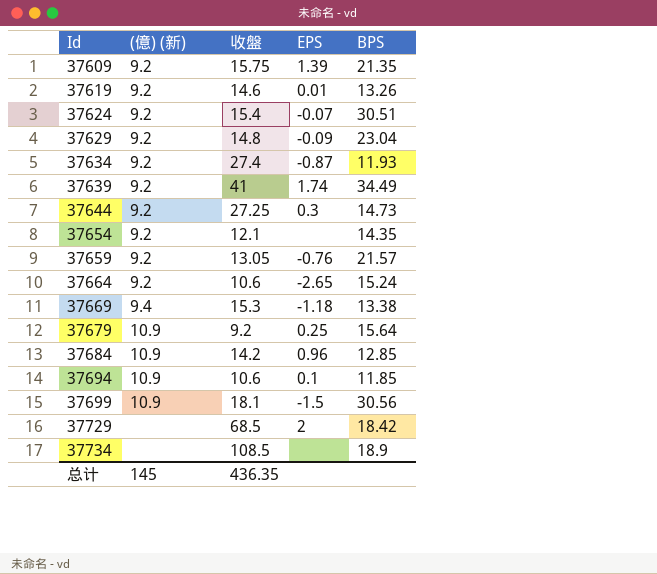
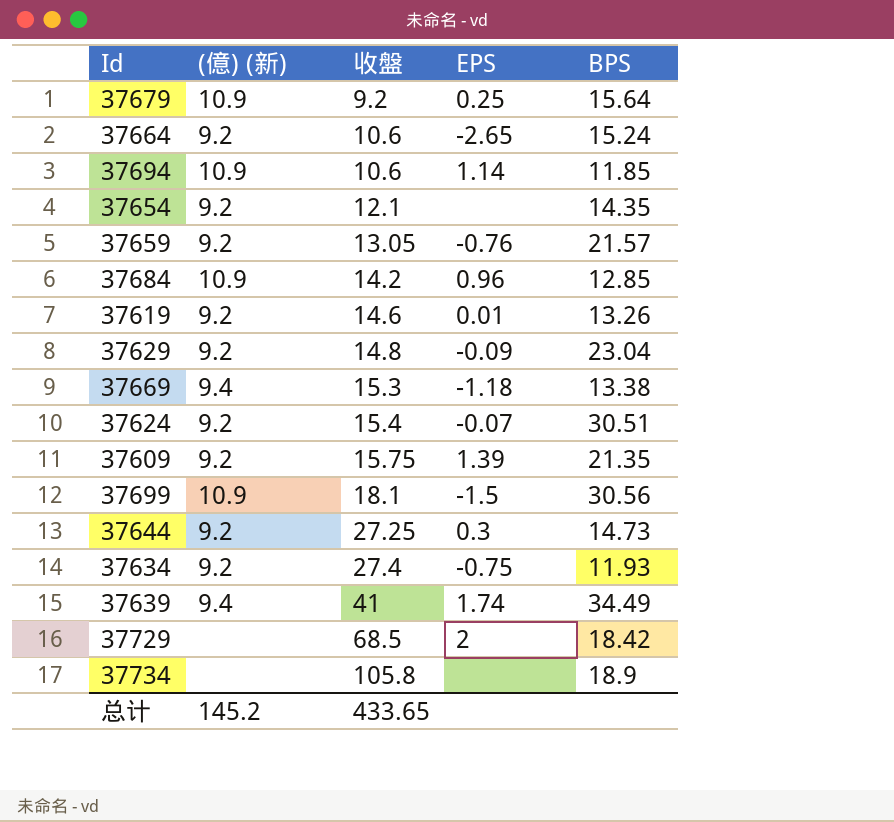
row order: Id ascending -> 收盤 ascending
37694 | EPS: 0.1 -> 1.14
37634 | EPS: -0.87 -> -0.75
37639 | (億) (新): 9.2 -> 9.4
37734 | 收盤: 108.5 -> 105.8
总计 | (億) (新): 145 -> 145.2
总计 | 收盤: 436.35 -> 433.65

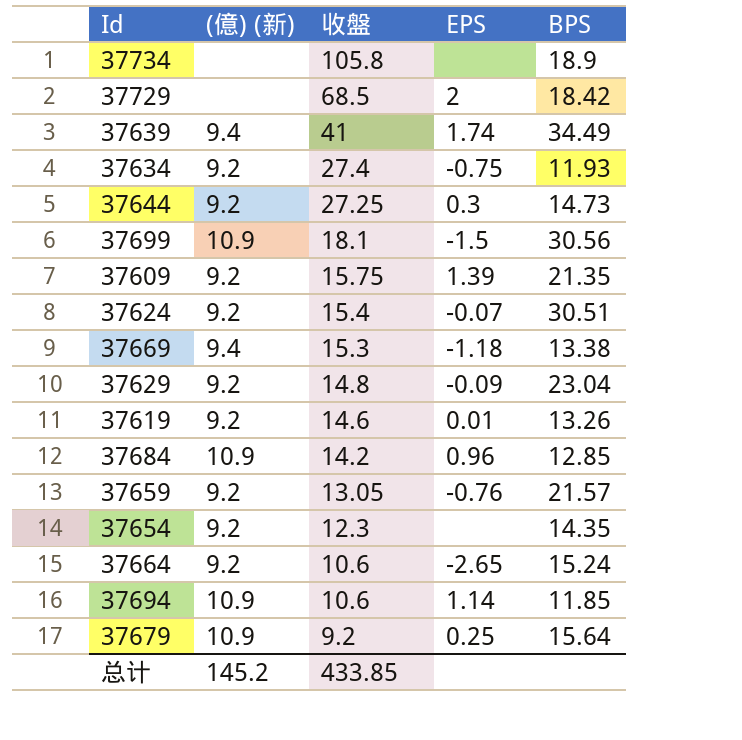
row order: 收盤 ascending -> 收盤 descending
37654 | 收盤: 12.1 -> 12.3
总计 | 收盤: 433.65 -> 433.85

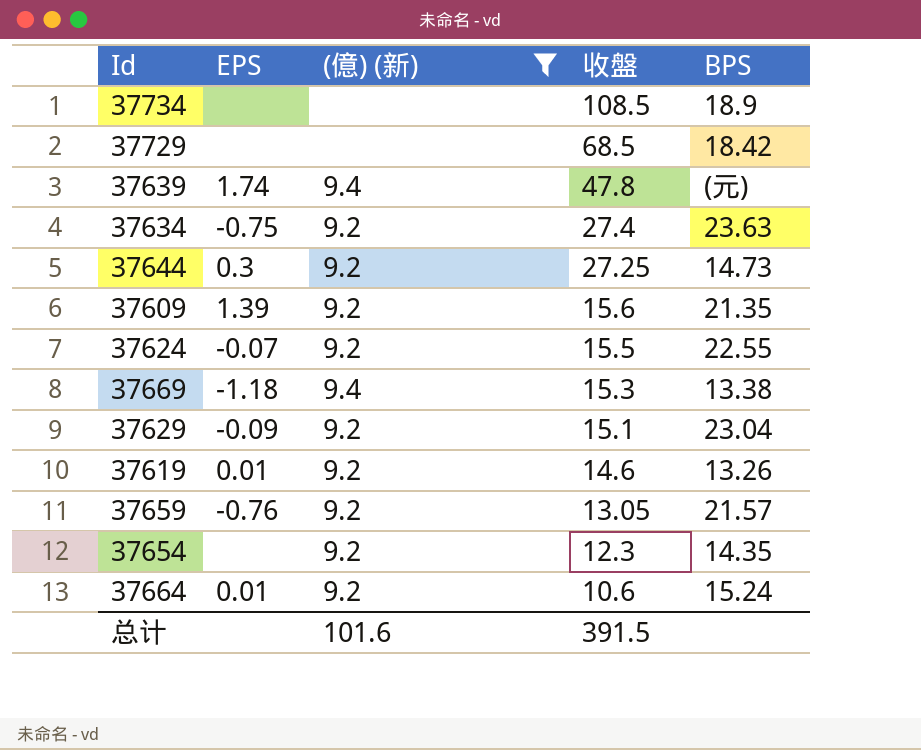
filter: none -> (億) (新) != 10.9
column EPS | position: 4 -> 2
37734 | 收盤: 105.8 -> 108.5
37729 | EPS: 2 -> none
37639 | 收盤: 41 -> 47.8
37639 | BPS: 34.49 -> (元)
37634 | BPS: 11.93 -> 23.63
37609 | 收盤: 15.75 -> 15.6
37624 | 收盤: 15.4 -> 15.5
37624 | BPS: 30.51 -> 22.55
37629 | 收盤: 14.8 -> 15.1
37664 | EPS: -2.65 -> 0.01
总计 | (億) (新): 145.2 -> 101.6
总计 | 收盤: 433.85 -> 391.5

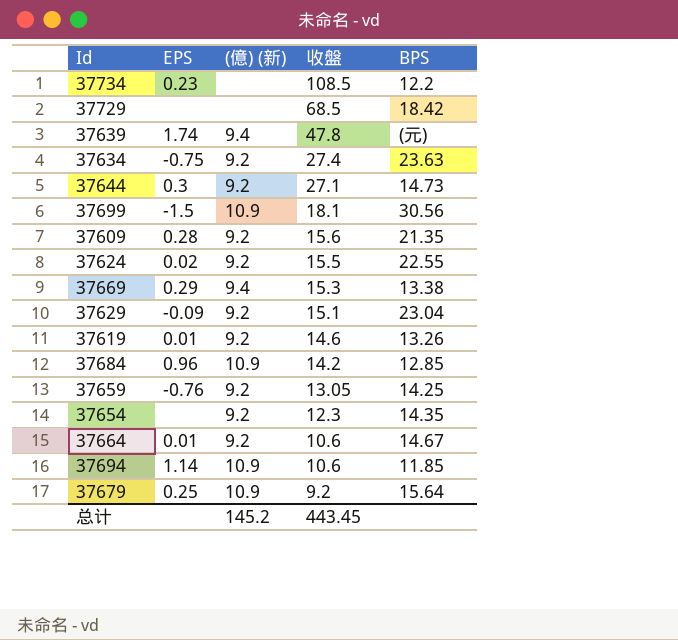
filter: (億) (新) != 10.9 -> none
37734 | EPS: none -> 0.23
37734 | BPS: 18.9 -> 12.2
37644 | 收盤: 27.25 -> 27.1
37609 | EPS: 1.39 -> 0.28
37624 | EPS: -0.07 -> 0.02
37669 | EPS: -1.18 -> 0.29
37659 | BPS: 21.57 -> 14.25
37664 | BPS: 15.24 -> 14.67
总计 | (億) (新): 101.6 -> 145.2
总计 | 收盤: 391.5 -> 443.45

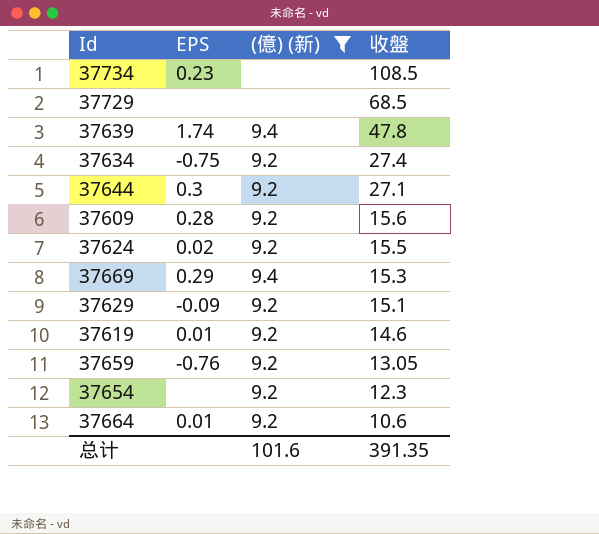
filter: none -> (億) (新) != 10.9
column BPS | position: 5 -> none
总计 | (億) (新): 145.2 -> 101.6
总计 | 收盤: 443.45 -> 391.35

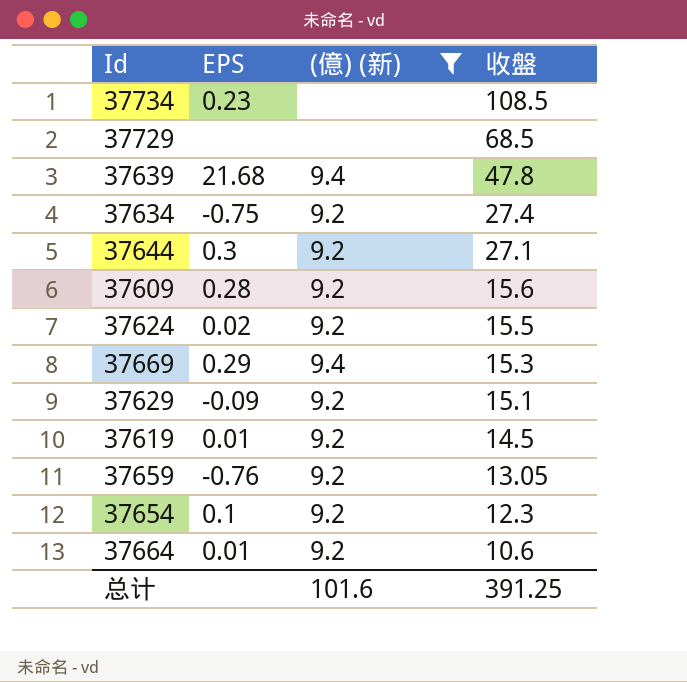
37639 | EPS: 1.74 -> 21.68
37619 | 收盤: 14.6 -> 14.5
37654 | EPS: none -> 0.1
总计 | 收盤: 391.35 -> 391.25

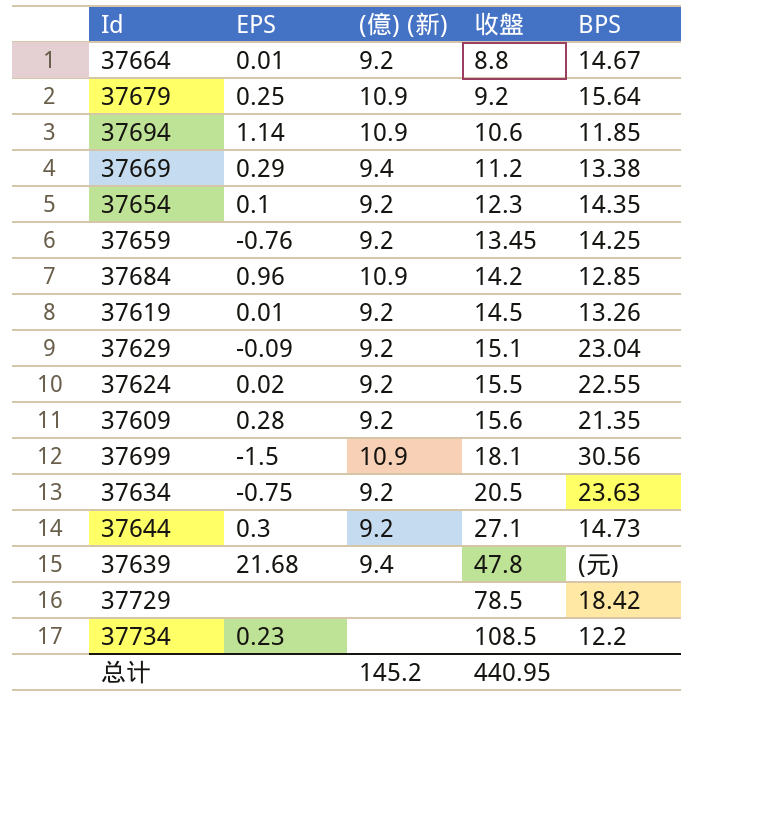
filter: (億) (新) != 10.9 -> none
row order: 收盤 descending -> 收盤 ascending
column BPS | position: none -> 5
37664 | 收盤: 10.6 -> 8.8
37669 | 收盤: 15.3 -> 11.2
37659 | 收盤: 13.05 -> 13.45
37634 | 收盤: 27.4 -> 20.5
37729 | 收盤: 68.5 -> 78.5
总计 | (億) (新): 101.6 -> 145.2
总计 | 收盤: 391.25 -> 440.95

